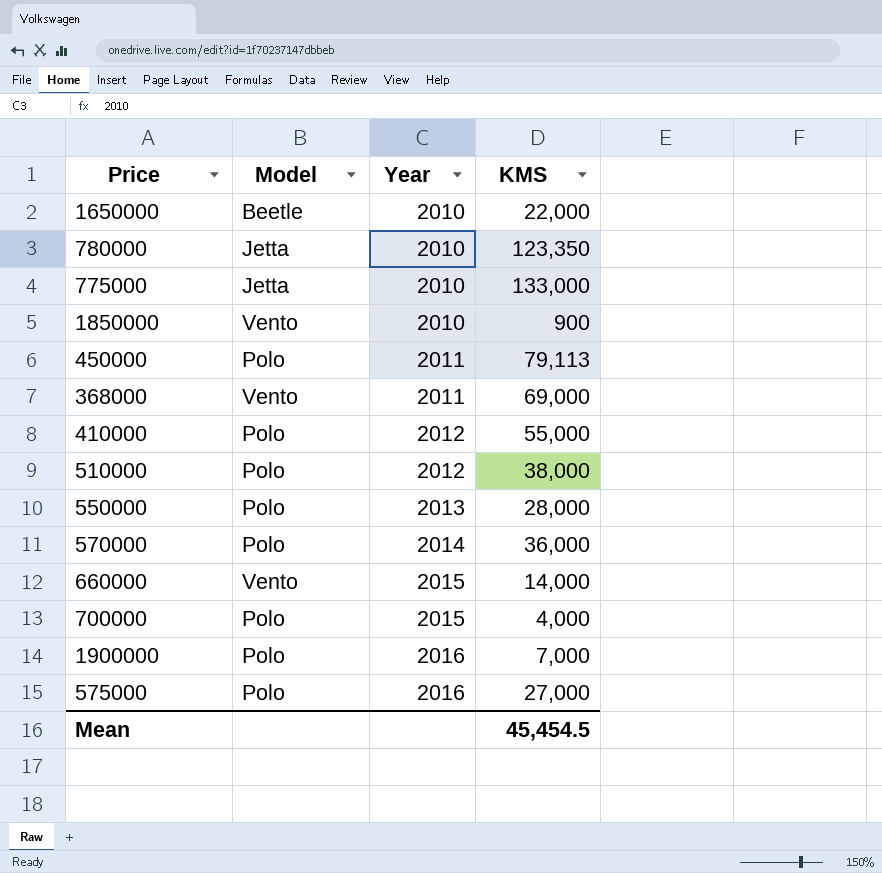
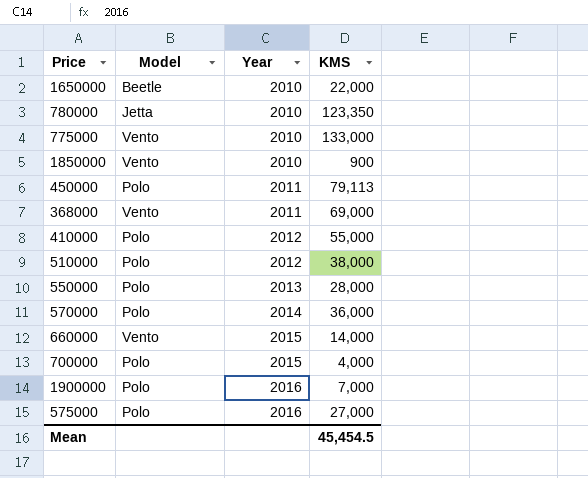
775000 | Model: Jetta -> Vento

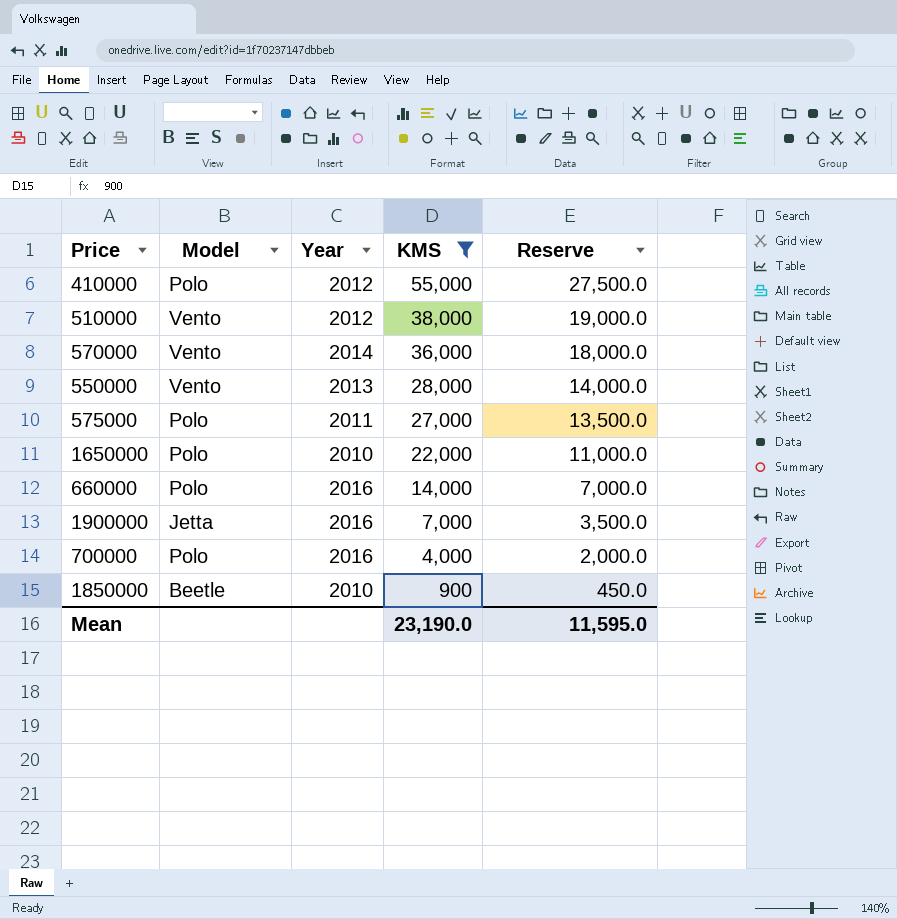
filter: none -> KMS <= 55,000
row order: Year ascending -> KMS descending
column Reserve | formula: none -> [KMS] * 0.5
510000 | Model: Polo -> Vento
570000 | Model: Polo -> Vento
550000 | Model: Polo -> Vento
575000 | Year: 2016 -> 2011
1650000 | Model: Beetle -> Polo
660000 | Model: Vento -> Polo
660000 | Year: 2015 -> 2016
1900000 | Model: Polo -> Jetta
700000 | Year: 2015 -> 2016
1850000 | Model: Vento -> Beetle
Mean | KMS: 45,454.5 -> 23,190.0

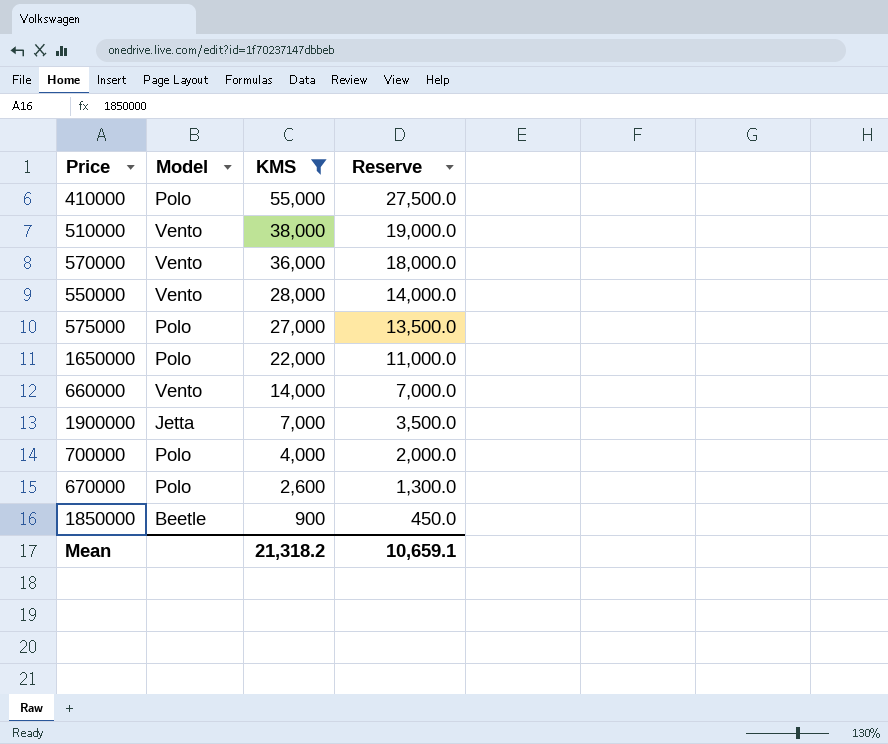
column Year | position: 3 -> none
660000 | Model: Polo -> Vento
row 670000: none -> Polo | 2,600 | 1,300.0
Mean | KMS: 23,190.0 -> 21,318.2
Mean | Reserve: 11,595.0 -> 10,659.1

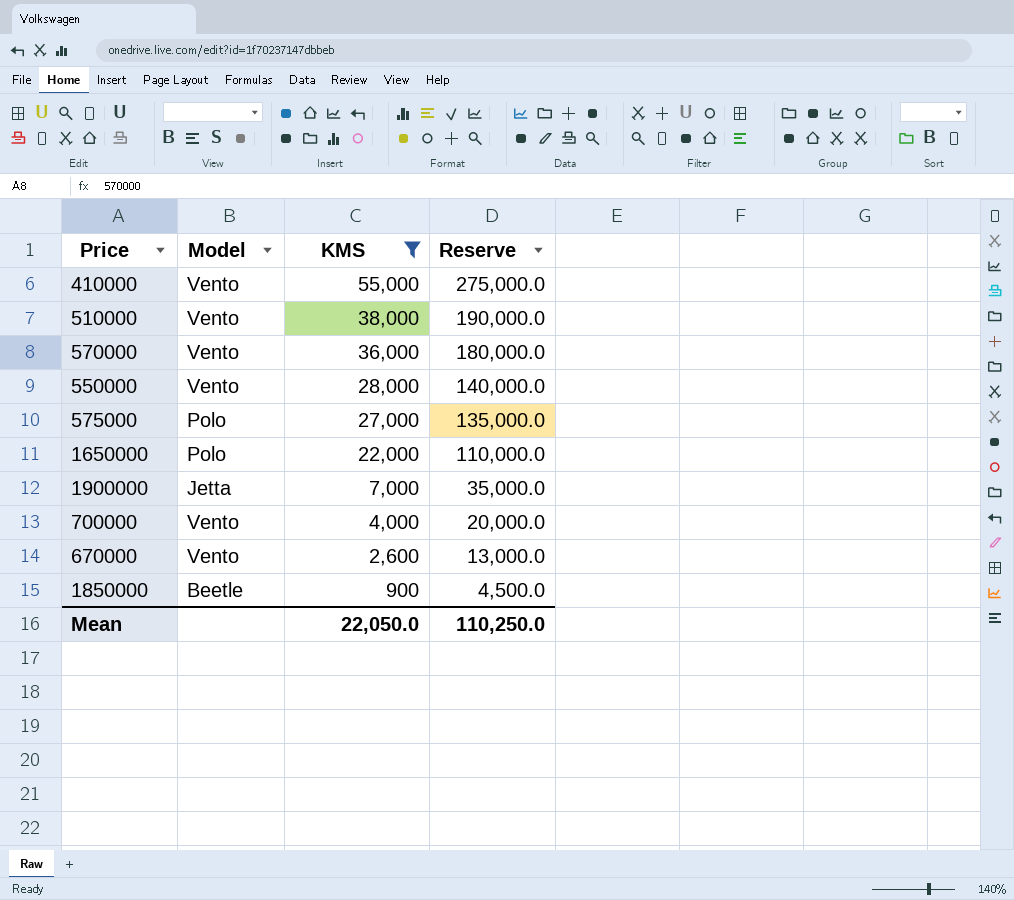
column Reserve | formula: [KMS] * 0.5 -> [KMS] * 5
row 660000: Vento | 14,000 | 7,000.0 -> none
410000 | Model: Polo -> Vento
700000 | Model: Polo -> Vento
670000 | Model: Polo -> Vento
Mean | KMS: 21,318.2 -> 22,050.0
Mean | Reserve: 10,659.1 -> 110,250.0

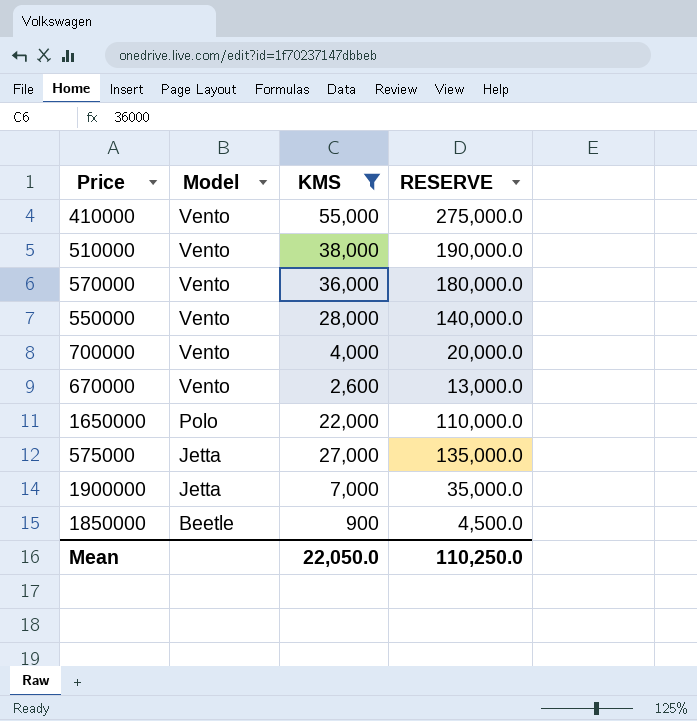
row order: KMS descending -> Model descending
column name: Reserve -> RESERVE
575000 | Model: Polo -> Jetta

